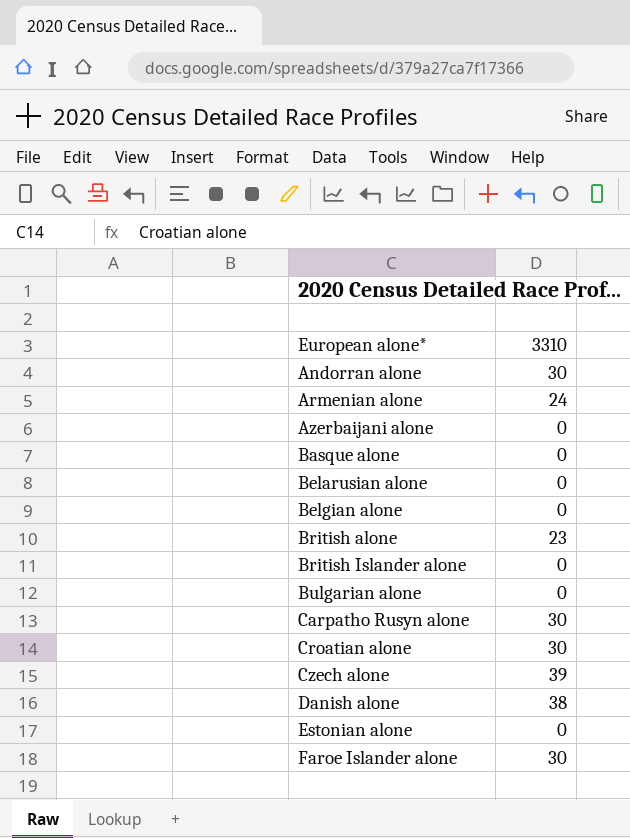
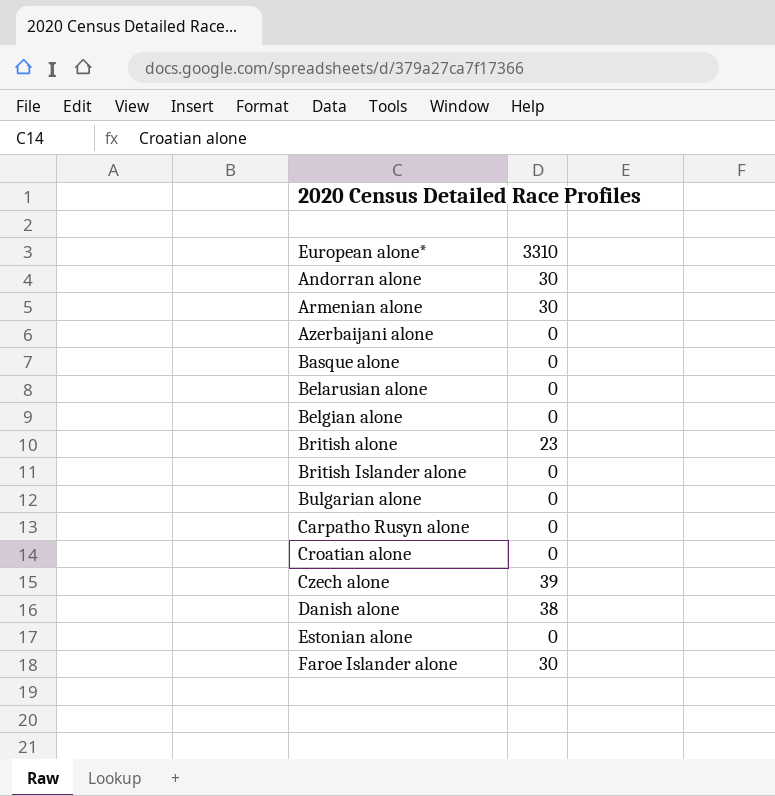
Armenian alone | 3310: 24 -> 30
Carpatho Rusyn alone | 3310: 30 -> 0
Croatian alone | 3310: 30 -> 0

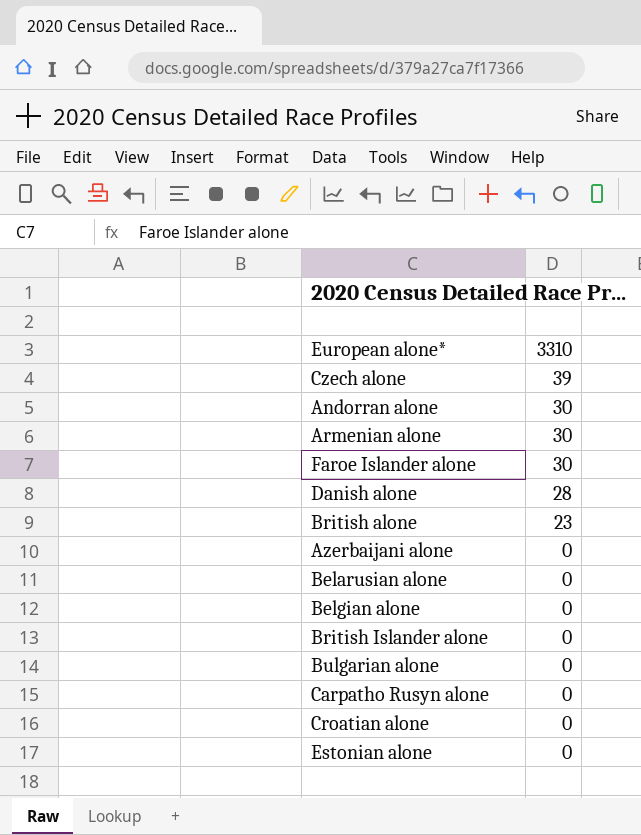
row order: European alone* ascending -> 3310 descending
row Basque alone: 0 -> none
Danish alone | 3310: 38 -> 28

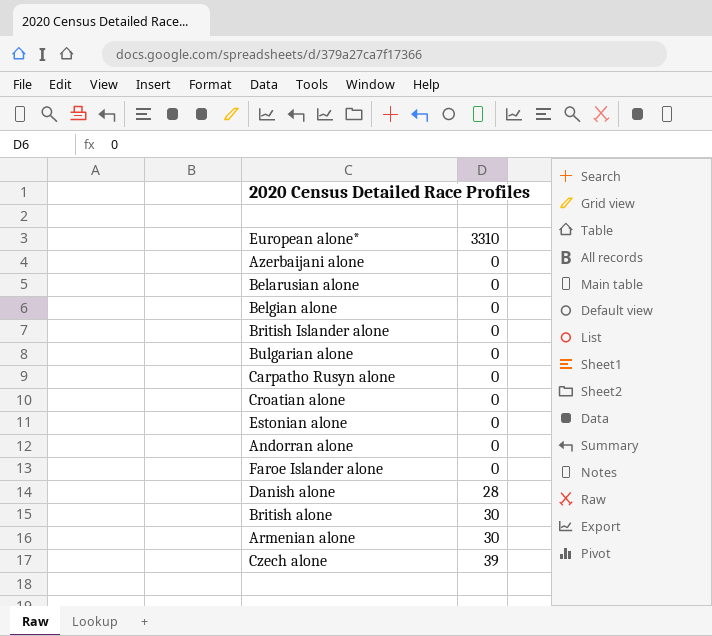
row order: 3310 descending -> 3310 ascending
Andorran alone | 3310: 30 -> 0
Faroe Islander alone | 3310: 30 -> 0
British alone | 3310: 23 -> 30

